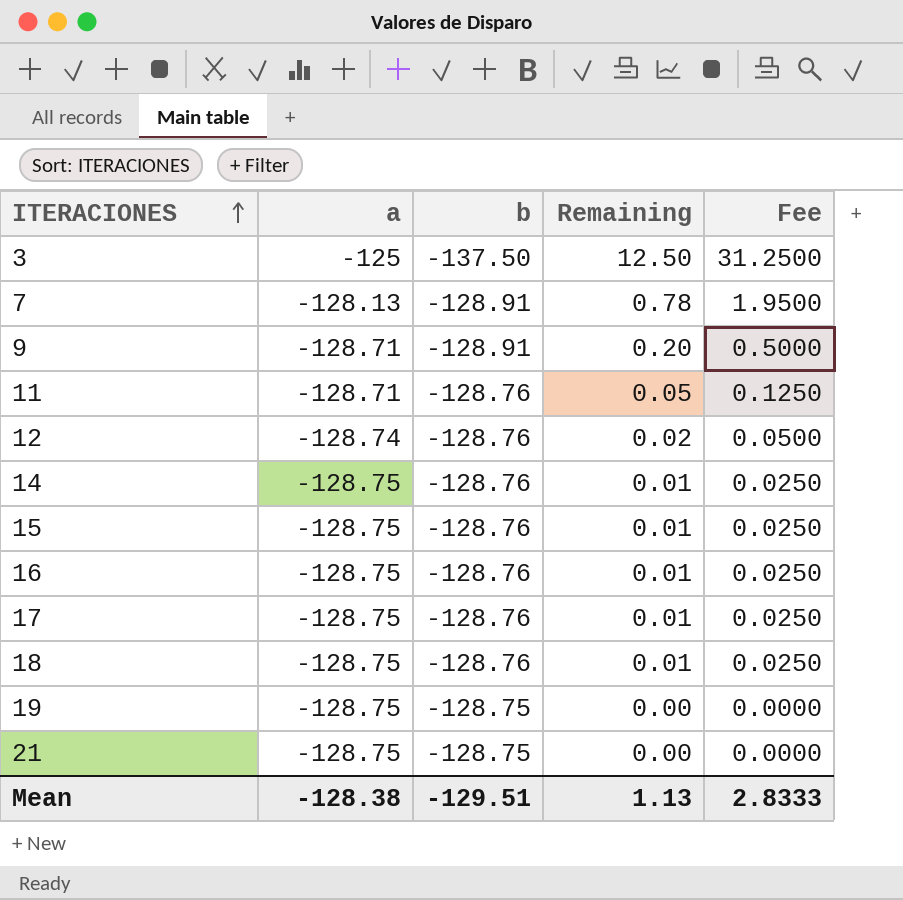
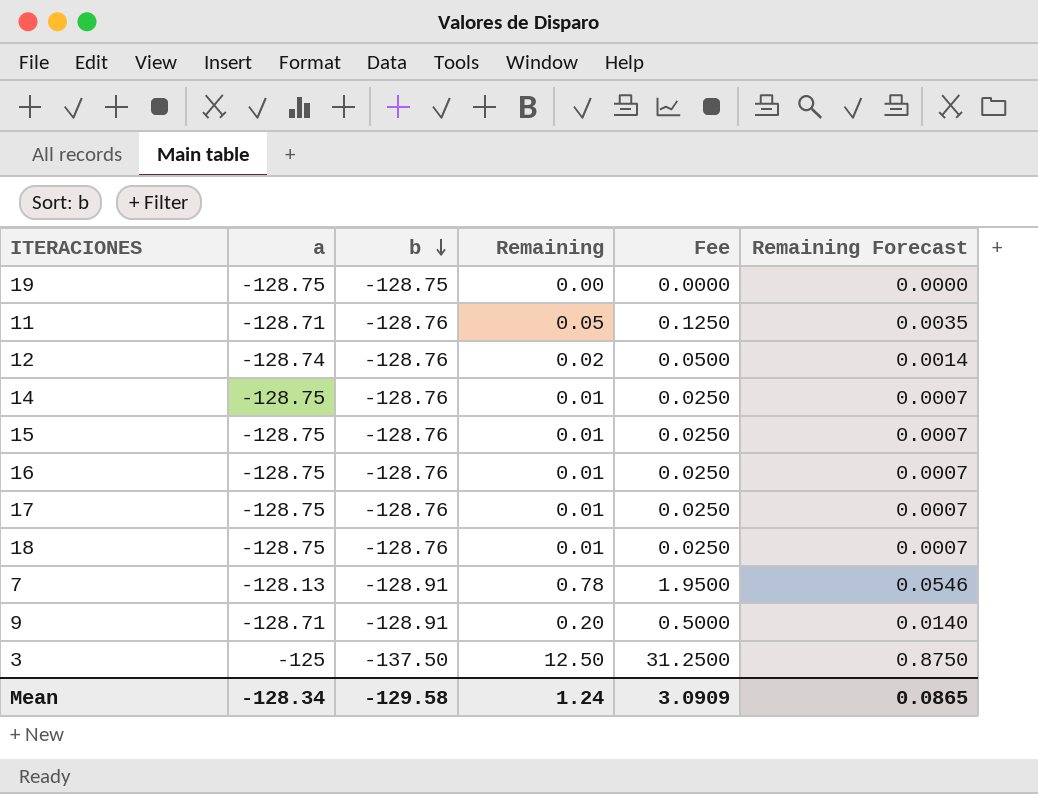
row order: ITERACIONES ascending -> b descending
column Remaining Forecast | formula: none -> [Remaining] * 0.07
row 21: -128.75 | -128.75 | 0.00 | 0.0000 -> none
Mean | a: -128.38 -> -128.34
Mean | b: -129.51 -> -129.58
Mean | Remaining: 1.13 -> 1.24
Mean | Fee: 2.8333 -> 3.0909

